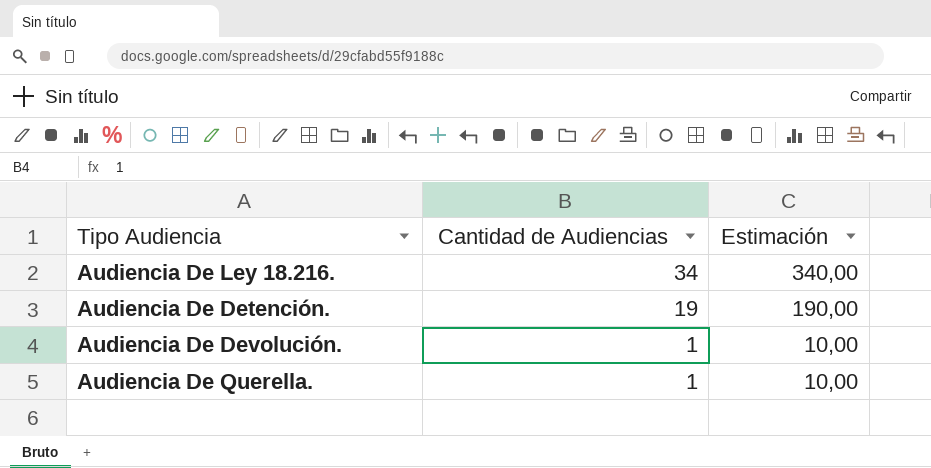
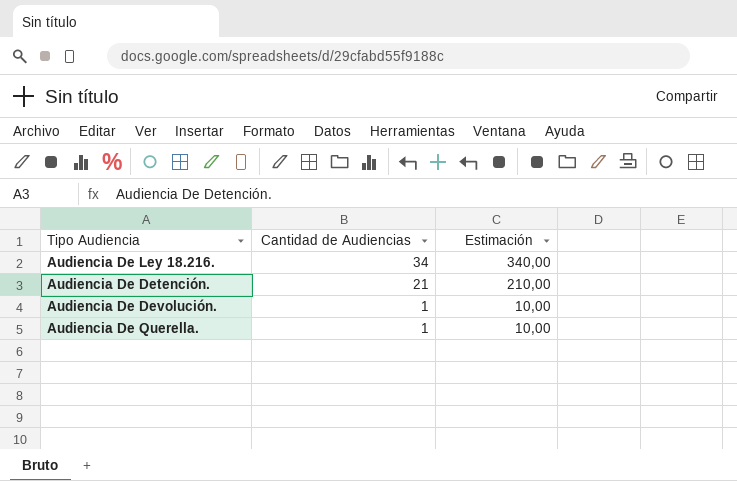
Audiencia De Detención. | Cantidad de Audiencias: 19 -> 21
Audiencia De Detención. | Estimación: 190,00 -> 210,00

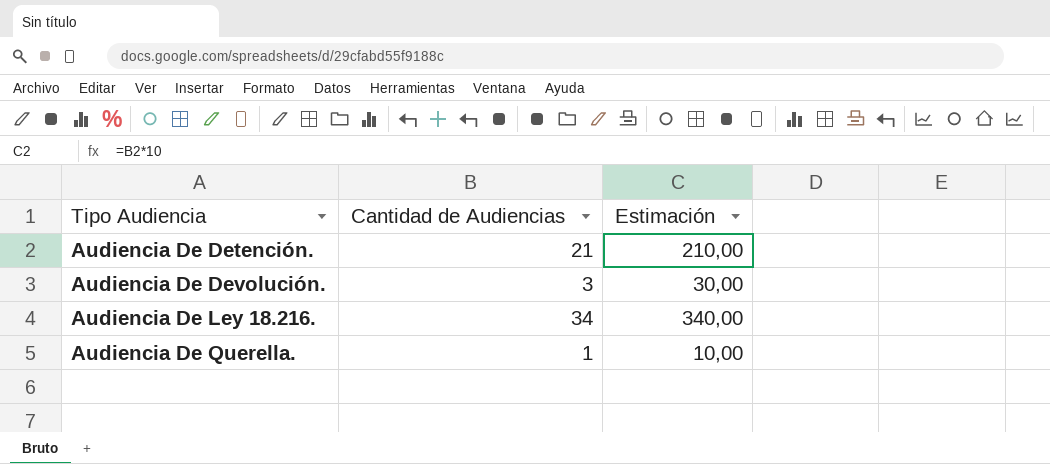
row order: Cantidad de Audiencias descending -> Tipo Audiencia ascending
Audiencia De Devolución. | Cantidad de Audiencias: 1 -> 3
Audiencia De Devolución. | Estimación: 10,00 -> 30,00

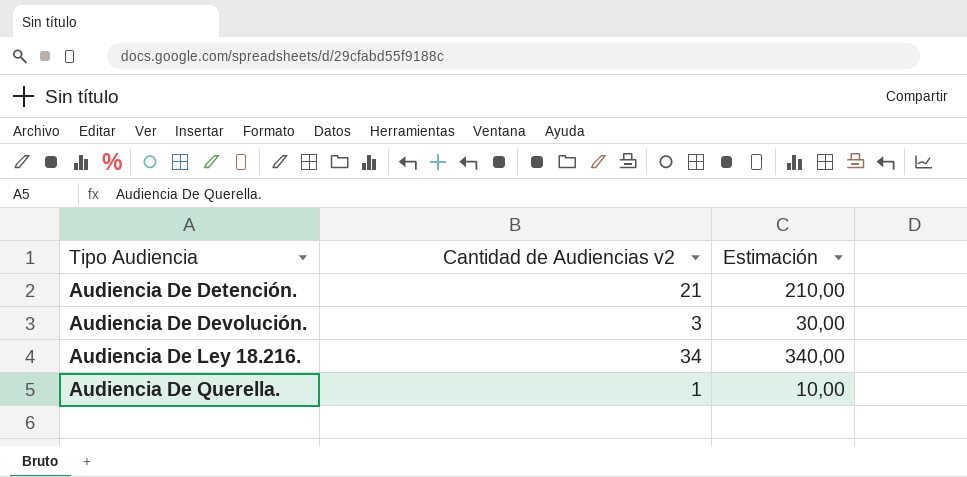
column name: Cantidad de Audiencias -> Cantidad de Audiencias v2

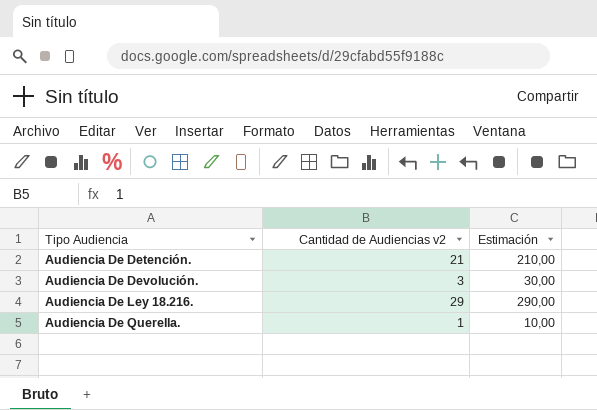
Audiencia De Ley 18.216. | Cantidad de Audiencias v2: 34 -> 29
Audiencia De Ley 18.216. | Estimación: 340,00 -> 290,00

